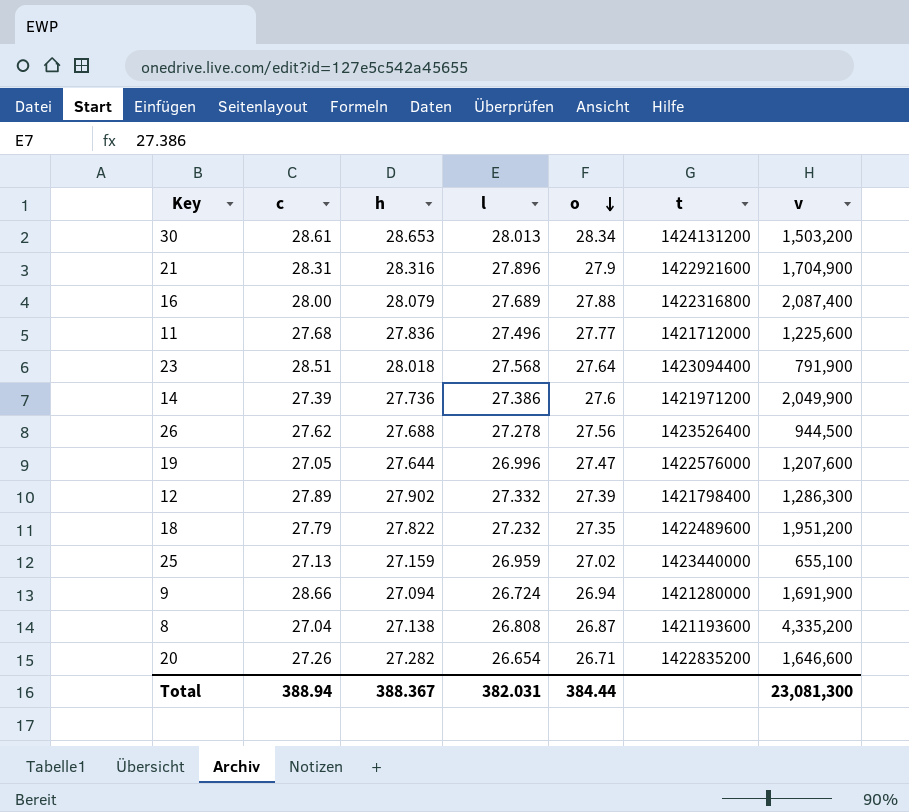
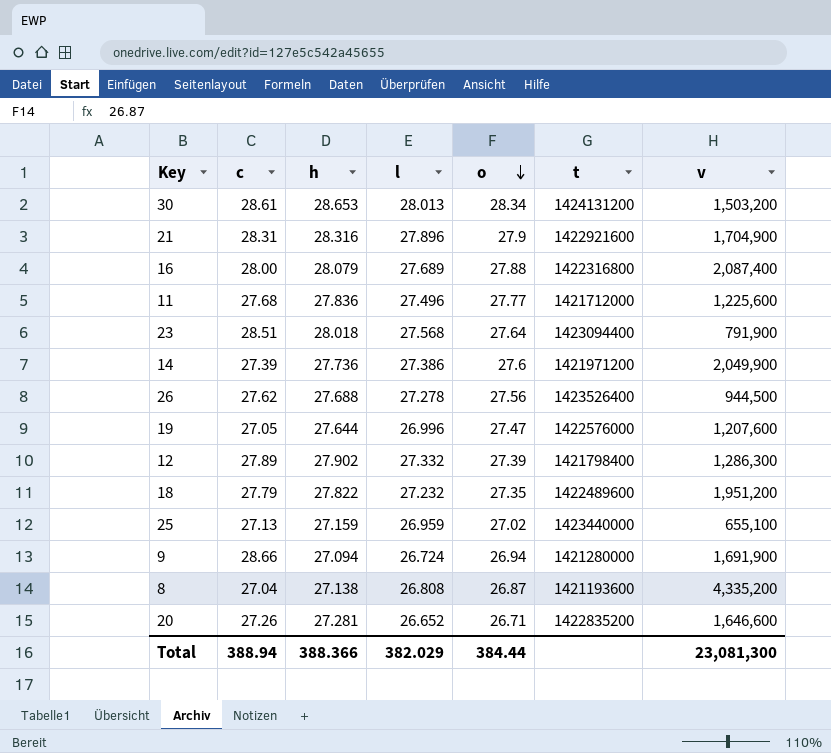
20 | h: 27.282 -> 27.281
20 | l: 26.654 -> 26.652
Total | h: 388.367 -> 388.366
Total | l: 382.031 -> 382.029

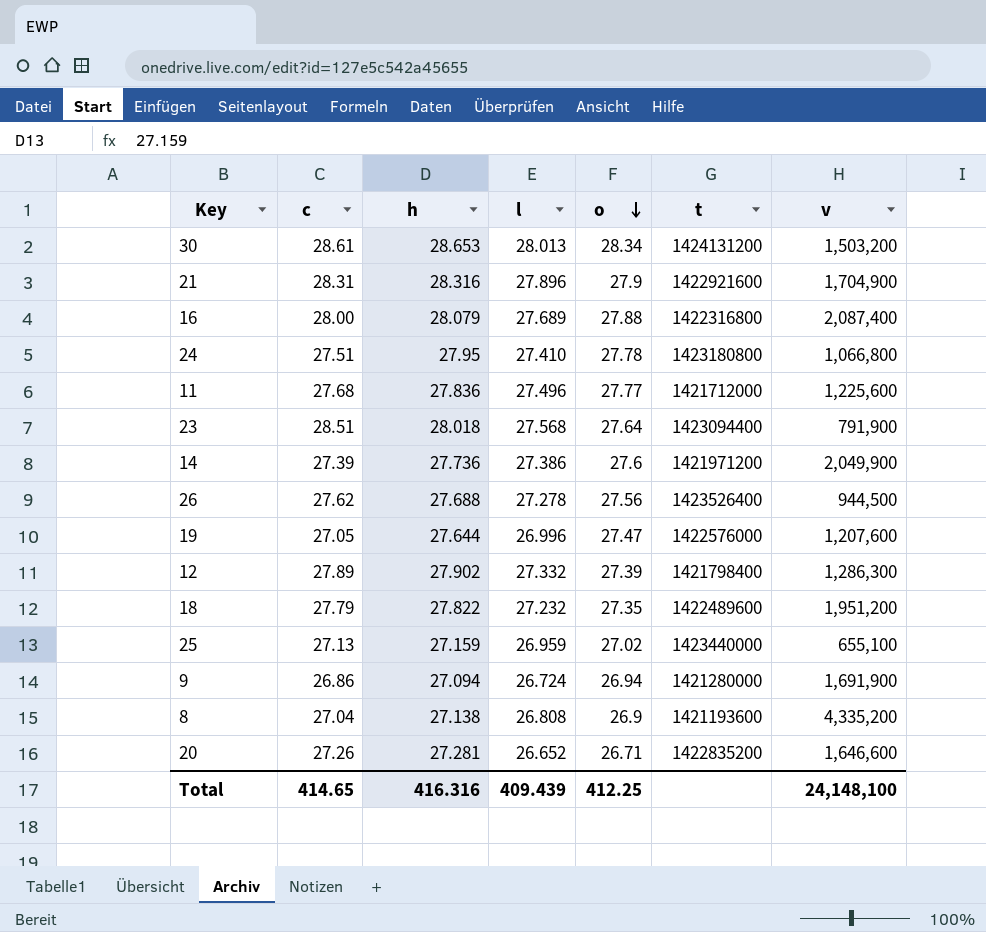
row 24: none -> 27.51 | 27.95 | 27.410 | 27.78 | 1423180800 | 1,066,800
9 | c: 28.66 -> 26.86
8 | o: 26.87 -> 26.9
Total | c: 388.94 -> 414.65
Total | h: 388.366 -> 416.316
Total | l: 382.029 -> 409.439
Total | o: 384.44 -> 412.25
Total | v: 23,081,300 -> 24,148,100

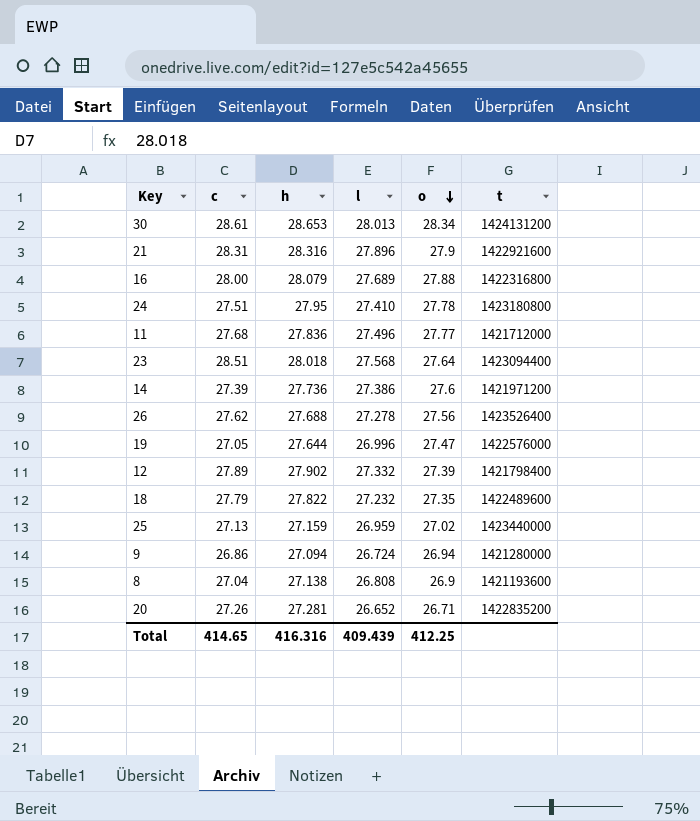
column v | position: 7 -> none

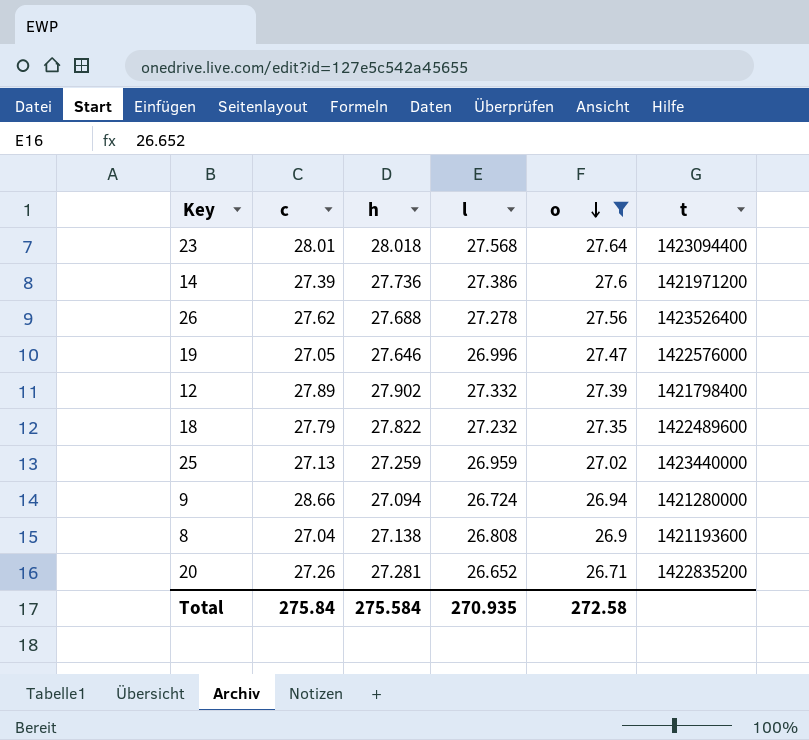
filter: none -> o <= 27.64
23 | c: 28.51 -> 28.01
19 | h: 27.644 -> 27.646
25 | h: 27.159 -> 27.259
9 | c: 26.86 -> 28.66
Total | c: 414.65 -> 275.84
Total | h: 416.316 -> 275.584
Total | l: 409.439 -> 270.935
Total | o: 412.25 -> 272.58

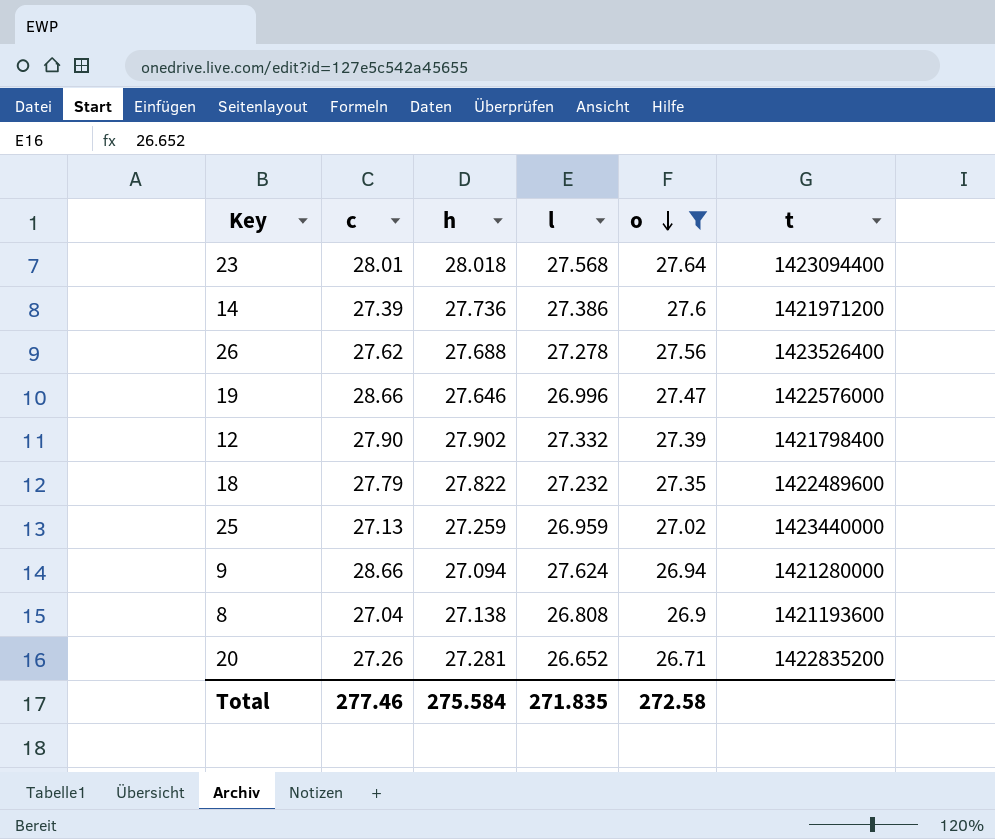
19 | c: 27.05 -> 28.66
12 | c: 27.89 -> 27.90
9 | l: 26.724 -> 27.624
Total | c: 275.84 -> 277.46
Total | l: 270.935 -> 271.835

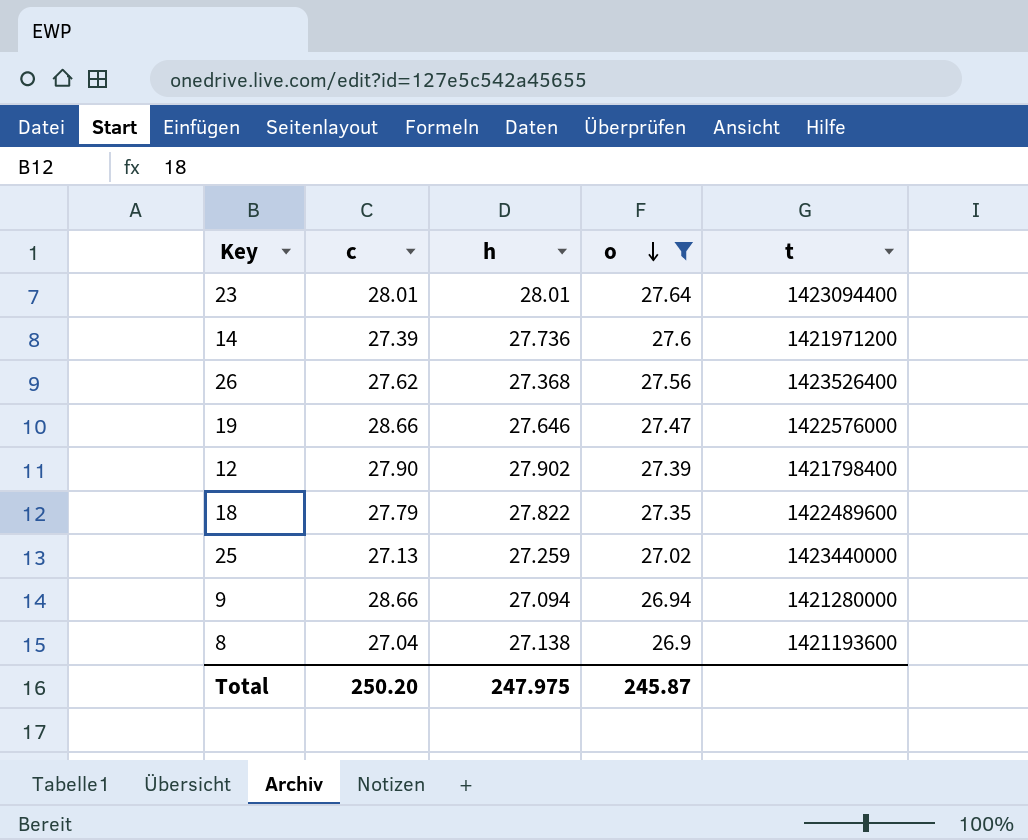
column l | position: 4 -> none
row 20: 27.26 | 27.281 | 26.652 | 26.71 | 1422835200 -> none
23 | h: 28.018 -> 28.01
26 | h: 27.688 -> 27.368
Total | c: 277.46 -> 250.20
Total | h: 275.584 -> 247.975
Total | o: 272.58 -> 245.87

